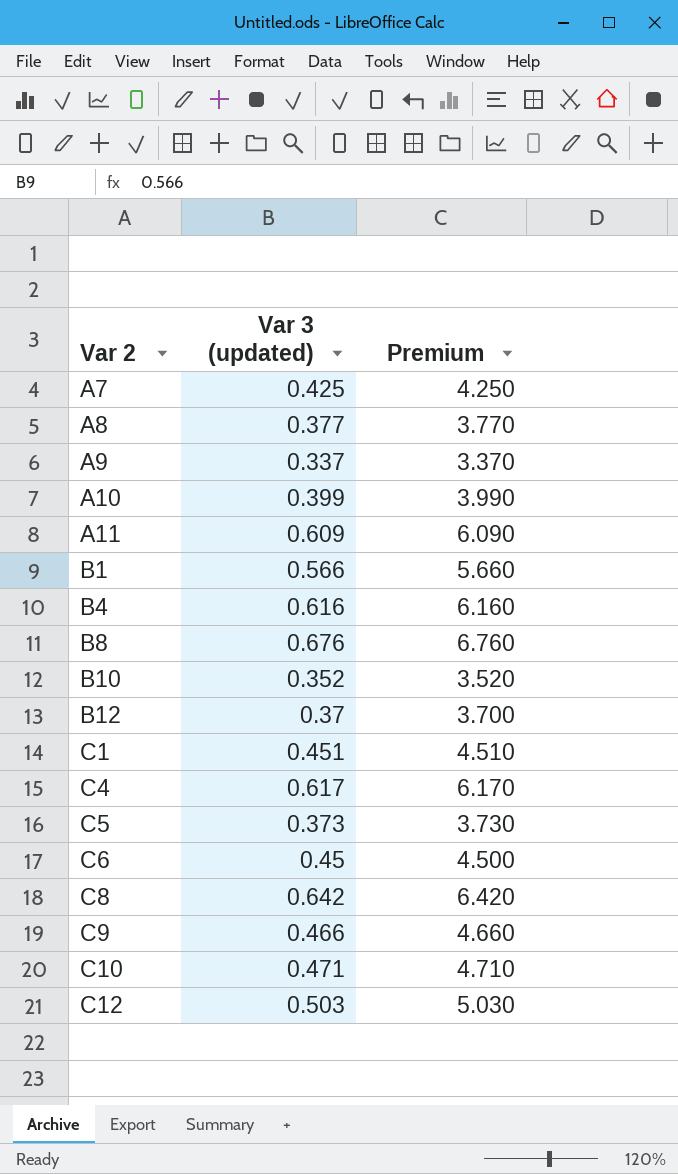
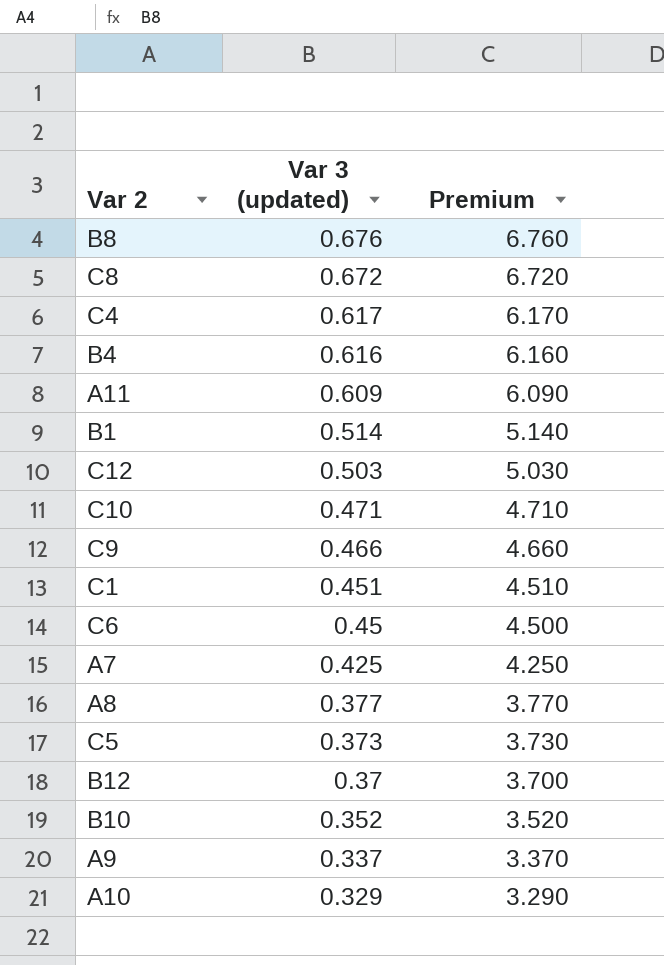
row order: Var 2 ascending -> Var 3 (updated) descending
C8 | Var 3 (updated): 0.642 -> 0.672
C8 | Premium: 6.420 -> 6.720
B1 | Var 3 (updated): 0.566 -> 0.514
B1 | Premium: 5.660 -> 5.140
A10 | Var 3 (updated): 0.399 -> 0.329
A10 | Premium: 3.990 -> 3.290

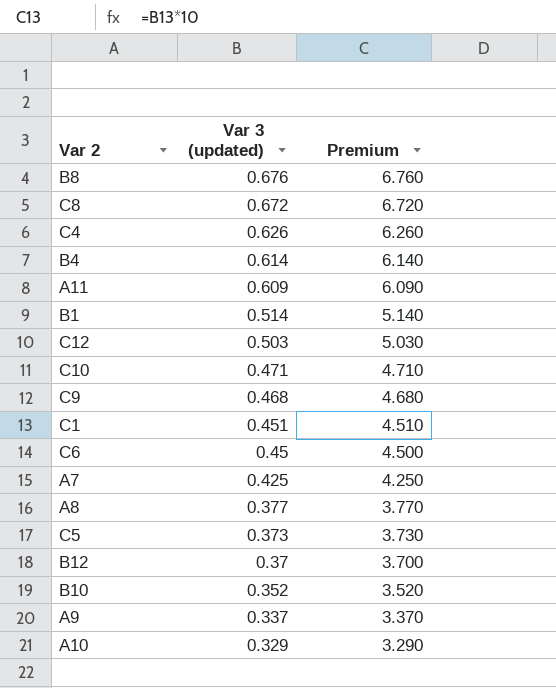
C4 | Var 3 (updated): 0.617 -> 0.626
C4 | Premium: 6.170 -> 6.260
B4 | Var 3 (updated): 0.616 -> 0.614
B4 | Premium: 6.160 -> 6.140
C9 | Var 3 (updated): 0.466 -> 0.468
C9 | Premium: 4.660 -> 4.680

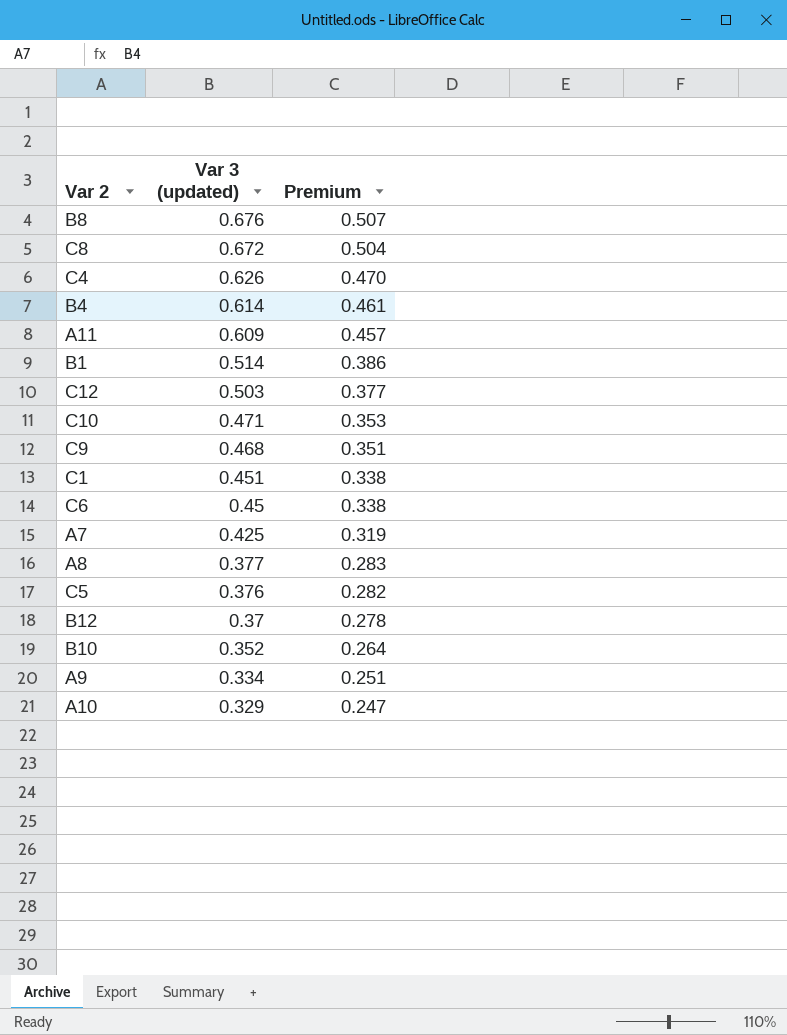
column Premium | formula: [Var 3 (updated)] * 10 -> [Var 3 (updated)] * 0.75
C5 | Var 3 (updated): 0.373 -> 0.376
A9 | Var 3 (updated): 0.337 -> 0.334

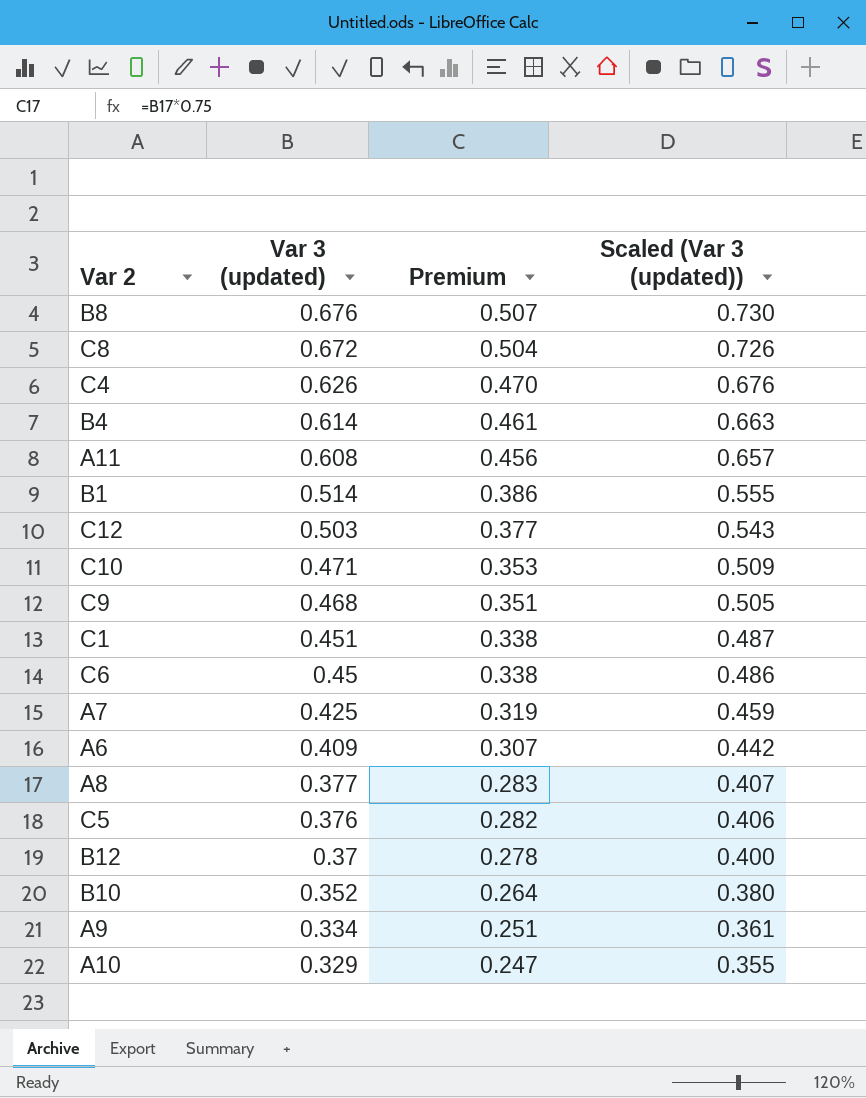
column Scaled (Var 3 (updated)) | formula: none -> [Var 3 (updated)] * 1.08
A11 | Var 3 (updated): 0.609 -> 0.608
A11 | Premium: 0.457 -> 0.456
row A6: none -> 0.409 | 0.307 | 0.442

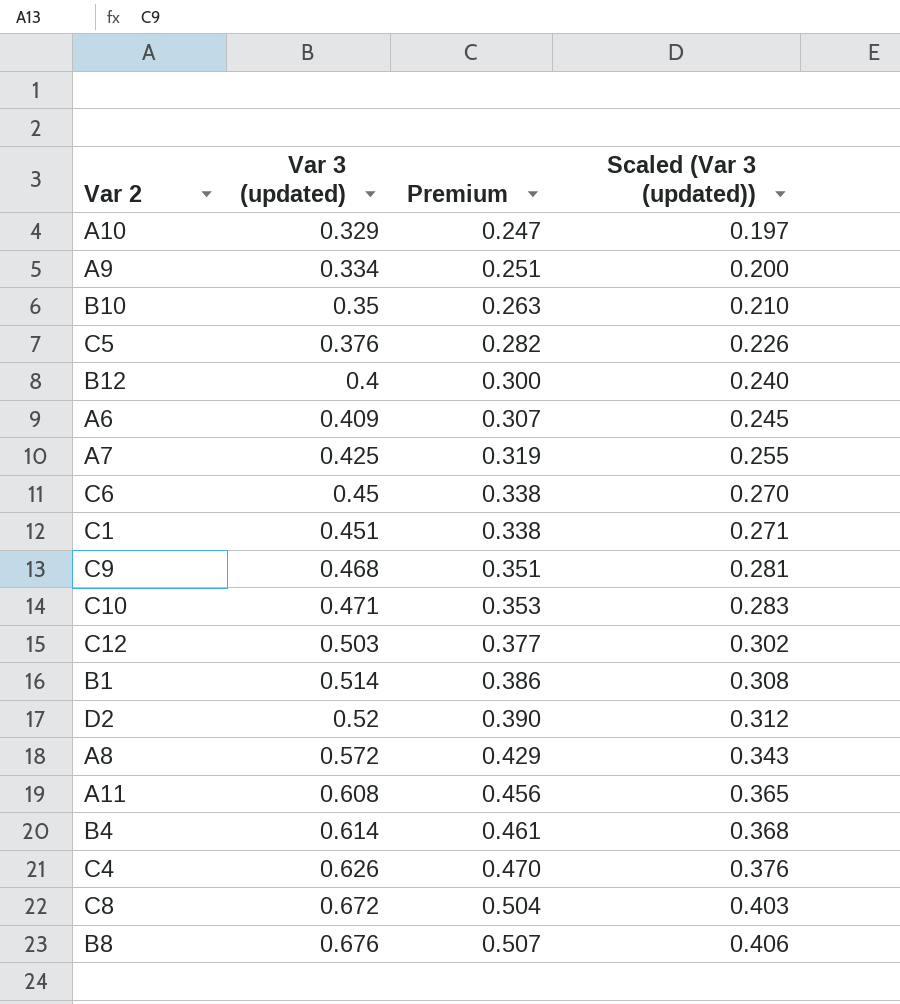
row order: Var 3 (updated) descending -> Var 3 (updated) ascending
column Scaled (Var 3 (updated)) | formula: [Var 3 (updated)] * 1.08 -> [Var 3 (updated)] * 0.6
B10 | Var 3 (updated): 0.352 -> 0.35
B10 | Premium: 0.264 -> 0.263
B12 | Var 3 (updated): 0.37 -> 0.4
B12 | Premium: 0.278 -> 0.300
row D2: none -> 0.52 | 0.390 | 0.312
A8 | Var 3 (updated): 0.377 -> 0.572
A8 | Premium: 0.283 -> 0.429

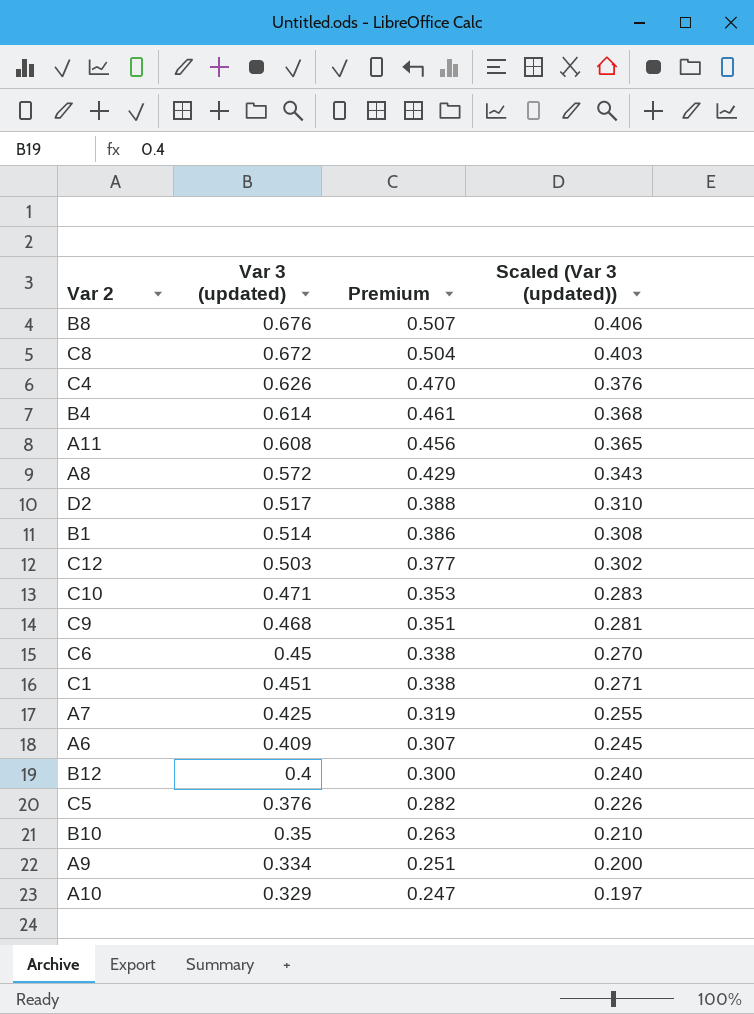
row order: Var 3 (updated) ascending -> Premium descending
D2 | Var 3 (updated): 0.52 -> 0.517
D2 | Premium: 0.390 -> 0.388
D2 | Scaled (Var 3 (updated)): 0.312 -> 0.310

